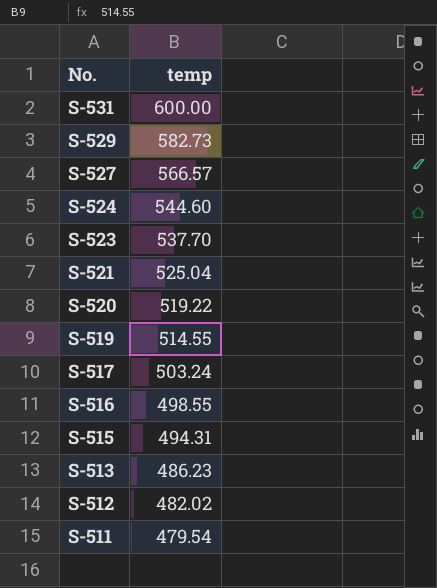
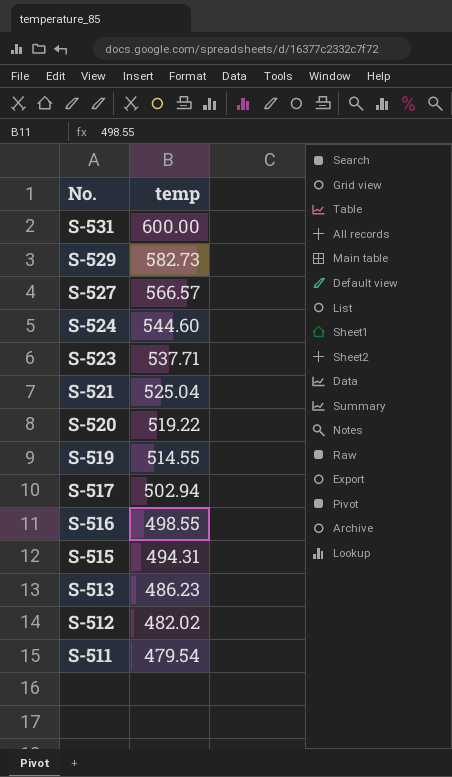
S-523 | temp: 537.70 -> 537.71
S-517 | temp: 503.24 -> 502.94

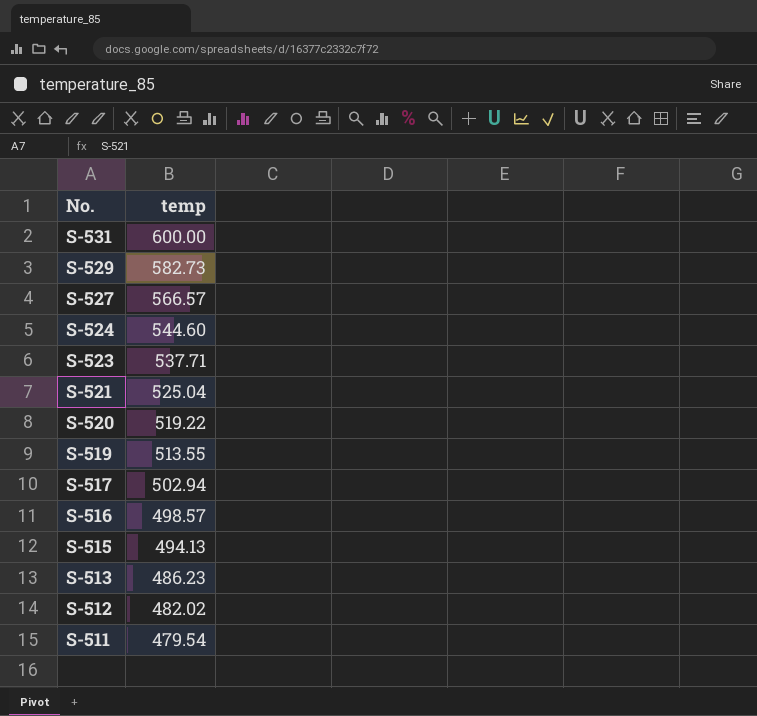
S-519 | temp: 514.55 -> 513.55
S-516 | temp: 498.55 -> 498.57
S-515 | temp: 494.31 -> 494.13

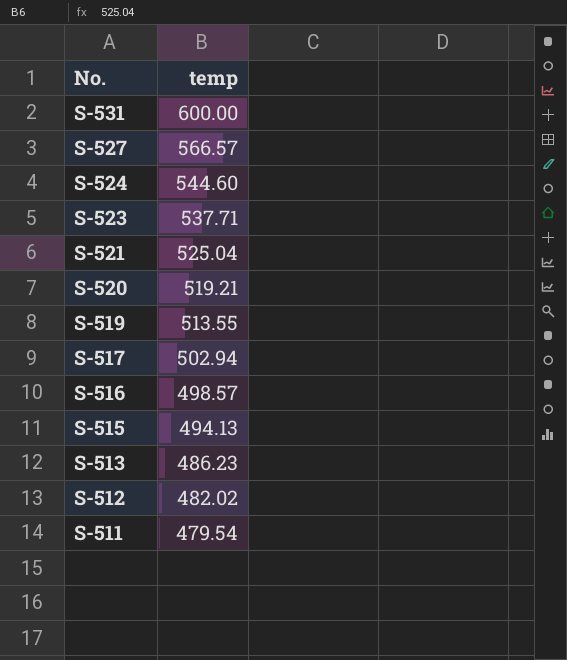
row S-529: 582.73 -> none
S-520 | temp: 519.22 -> 519.21

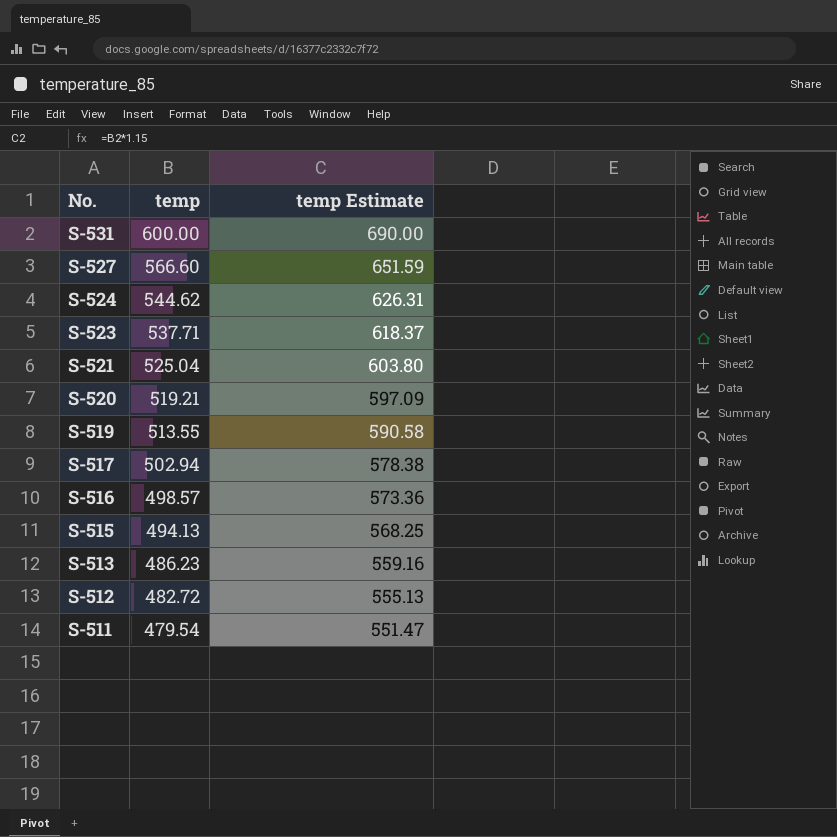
column temp Estimate | formula: none -> [temp] * 1.15
S-527 | temp: 566.57 -> 566.60
S-524 | temp: 544.60 -> 544.62
S-512 | temp: 482.02 -> 482.72

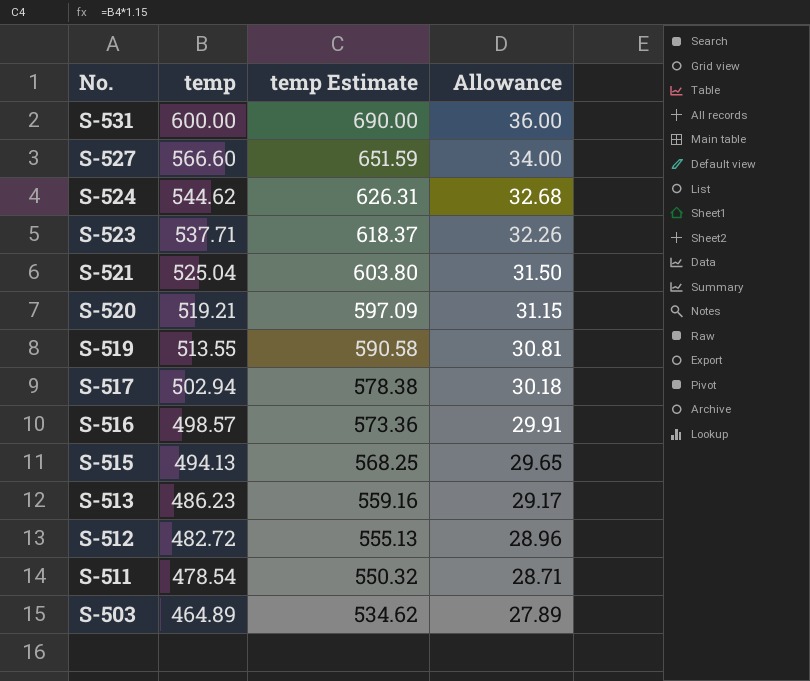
column Allowance | formula: none -> [temp] * 0.06
S-511 | temp: 479.54 -> 478.54
S-511 | temp Estimate: 551.47 -> 550.32
row S-503: none -> 464.89 | 534.62 | 27.89

